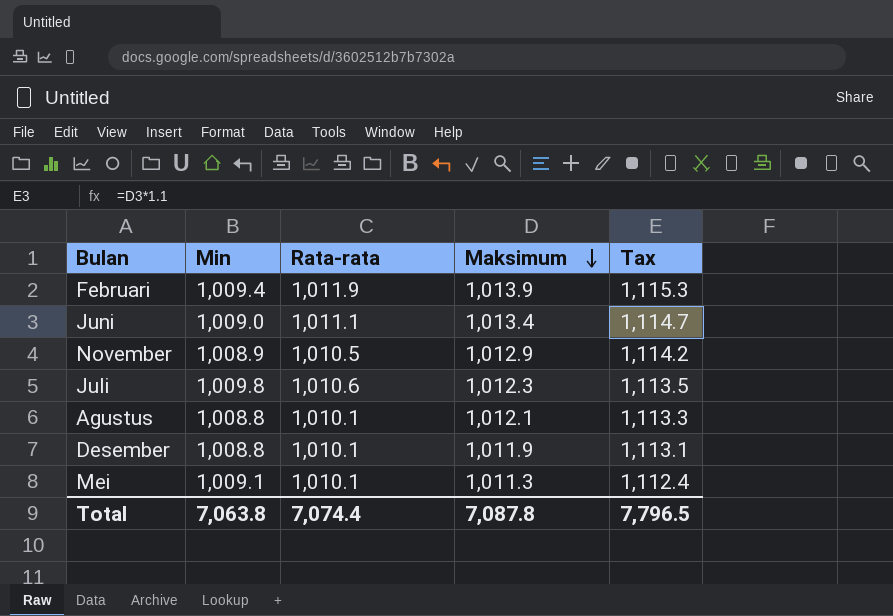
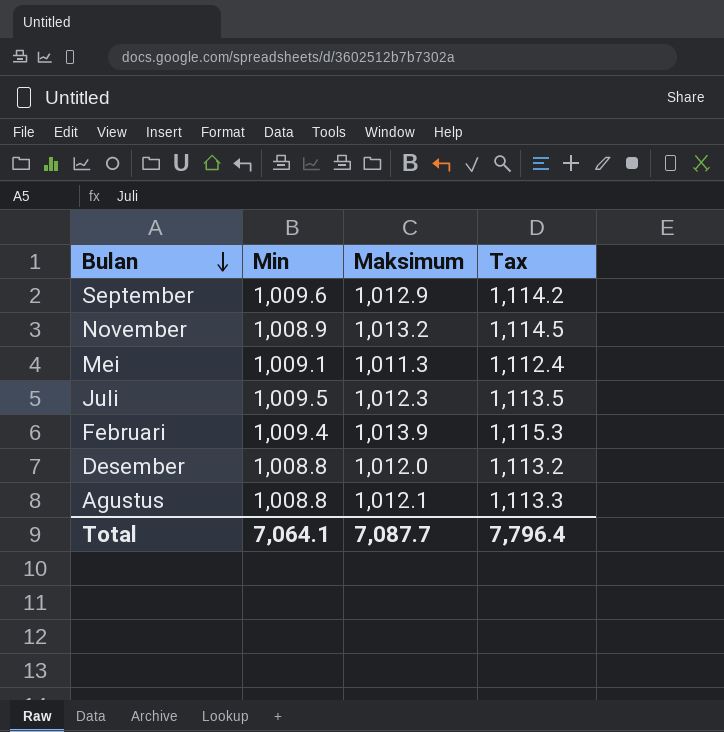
row order: Maksimum descending -> Bulan descending
column Rata-rata | position: 3 -> none
row Juni: 1,009.0 | 1,011.1 | 1,013.4 | 1,114.7 -> none
row September: none -> 1,009.6 | 1,012.9 | 1,114.2
November | Maksimum: 1,012.9 -> 1,013.2
November | Tax: 1,114.2 -> 1,114.5
Juli | Min: 1,009.8 -> 1,009.5
Desember | Maksimum: 1,011.9 -> 1,012.0
Desember | Tax: 1,113.1 -> 1,113.2
Total | Min: 7,063.8 -> 7,064.1
Total | Maksimum: 7,087.8 -> 7,087.7
Total | Tax: 7,796.5 -> 7,796.4

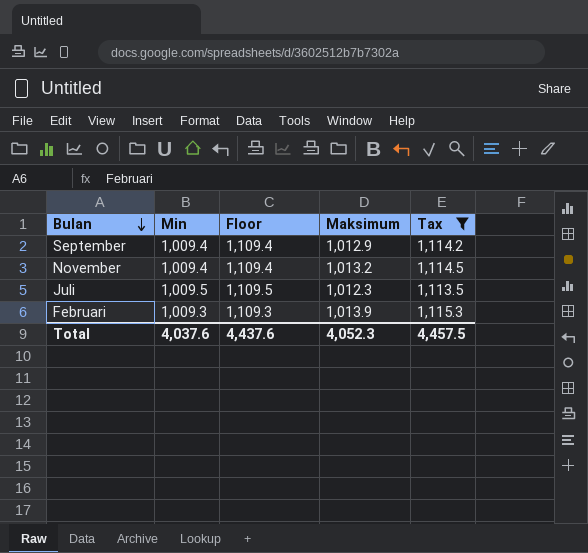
filter: none -> Tax >= 1,113.5
column Floor | formula: none -> [Min] + 100
September | Min: 1,009.6 -> 1,009.4
November | Min: 1,008.9 -> 1,009.4
Februari | Min: 1,009.4 -> 1,009.3
Total | Min: 7,064.1 -> 4,037.6
Total | Maksimum: 7,087.7 -> 4,052.3
Total | Tax: 7,796.4 -> 4,457.5

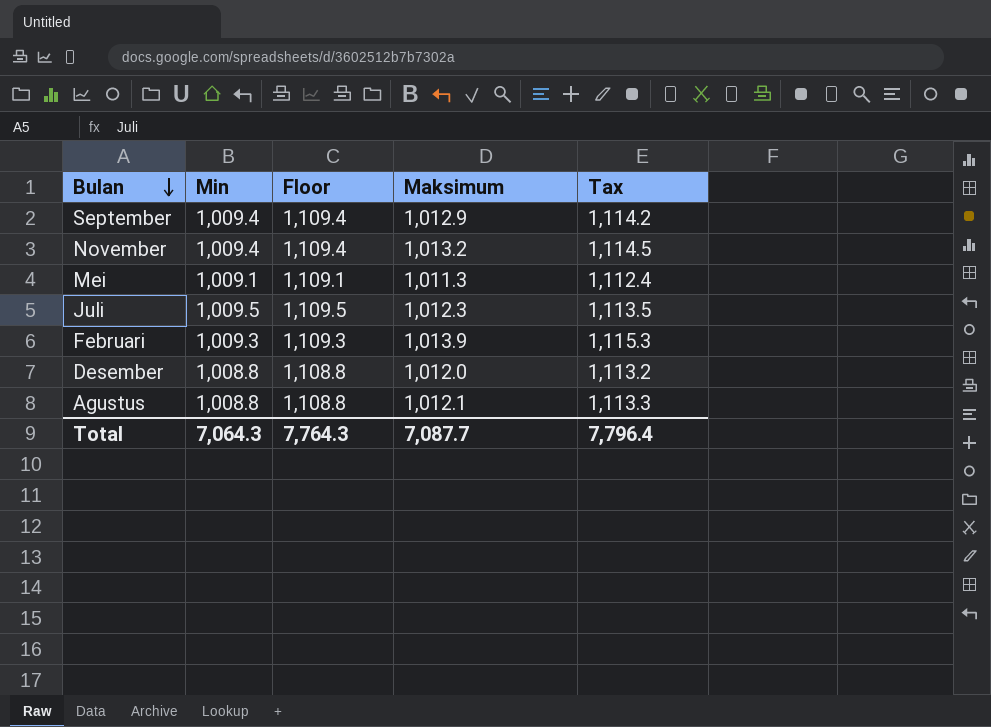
filter: Tax >= 1,113.5 -> none
Total | Min: 4,037.6 -> 7,064.3
Total | Floor: 4,437.6 -> 7,764.3
Total | Maksimum: 4,052.3 -> 7,087.7
Total | Tax: 4,457.5 -> 7,796.4

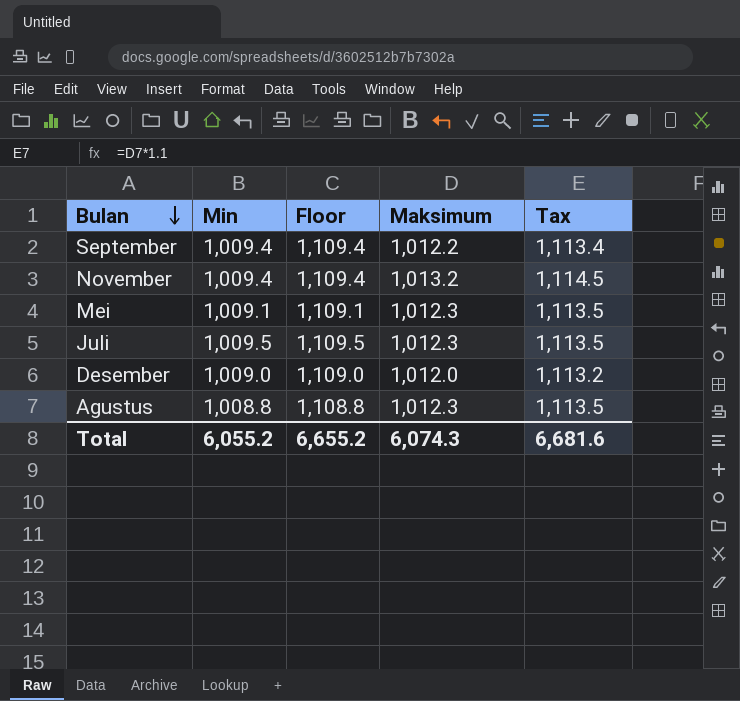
row Februari: 1,009.3 | 1,109.3 | 1,013.9 | 1,115.3 -> none
September | Maksimum: 1,012.9 -> 1,012.2
September | Tax: 1,114.2 -> 1,113.4
Mei | Maksimum: 1,011.3 -> 1,012.3
Mei | Tax: 1,112.4 -> 1,113.5
Desember | Min: 1,008.8 -> 1,009.0
Desember | Floor: 1,108.8 -> 1,109.0
Agustus | Maksimum: 1,012.1 -> 1,012.3
Agustus | Tax: 1,113.3 -> 1,113.5
Total | Min: 7,064.3 -> 6,055.2
Total | Floor: 7,764.3 -> 6,655.2
Total | Maksimum: 7,087.7 -> 6,074.3
Total | Tax: 7,796.4 -> 6,681.6

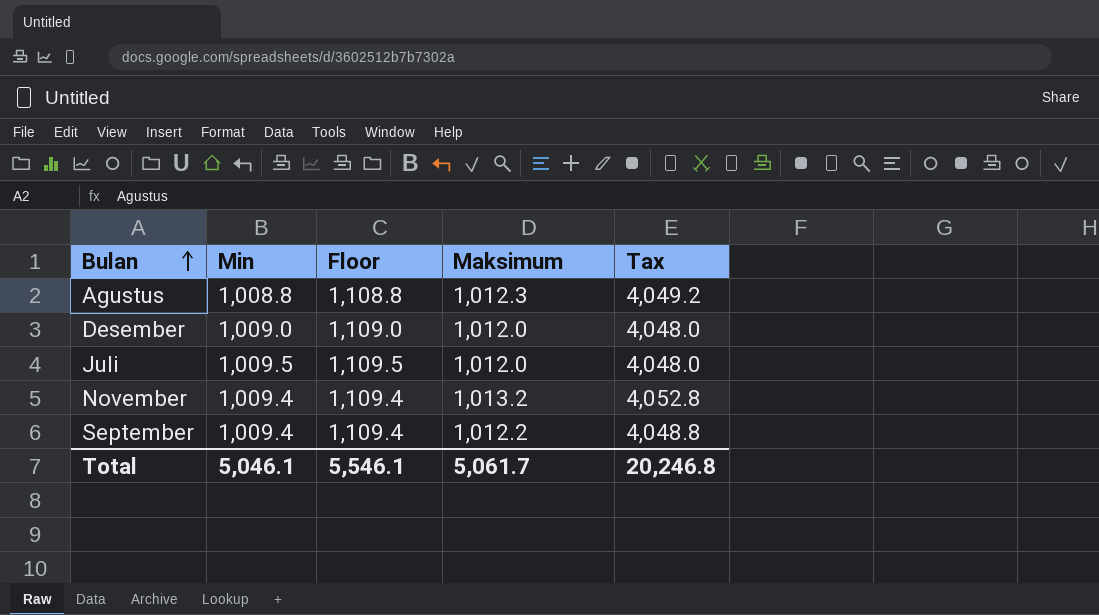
row order: Bulan descending -> Bulan ascending
column Tax | formula: [Maksimum] * 1.1 -> [Maksimum] * 4
row Mei: 1,009.1 | 1,109.1 | 1,012.3 | 1,113.5 -> none
Juli | Maksimum: 1,012.3 -> 1,012.0
Total | Min: 6,055.2 -> 5,046.1
Total | Floor: 6,655.2 -> 5,546.1
Total | Maksimum: 6,074.3 -> 5,061.7
Total | Tax: 6,681.6 -> 20,246.8

